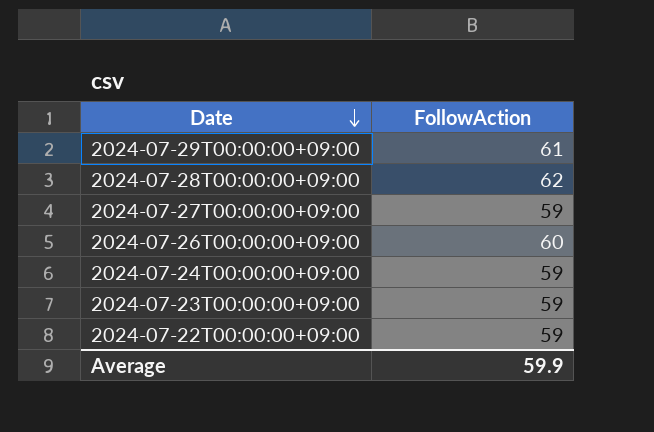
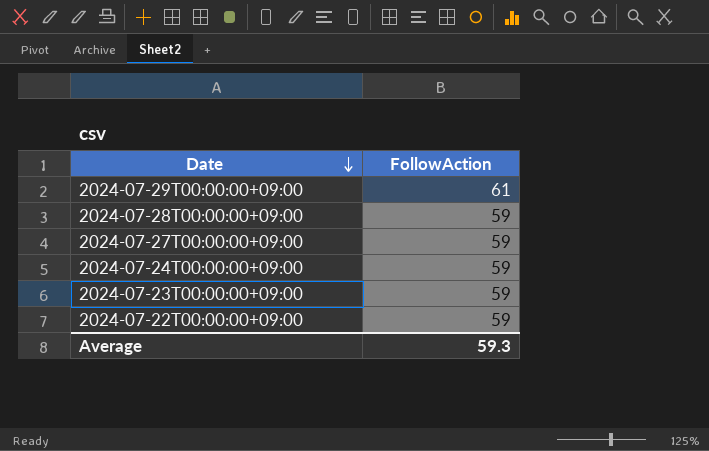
row 2024-07-26T00:00:00+09:00: 60 -> none
2024-07-28T00:00:00+09:00 | FollowAction: 62 -> 59
Average | FollowAction: 59.9 -> 59.3

